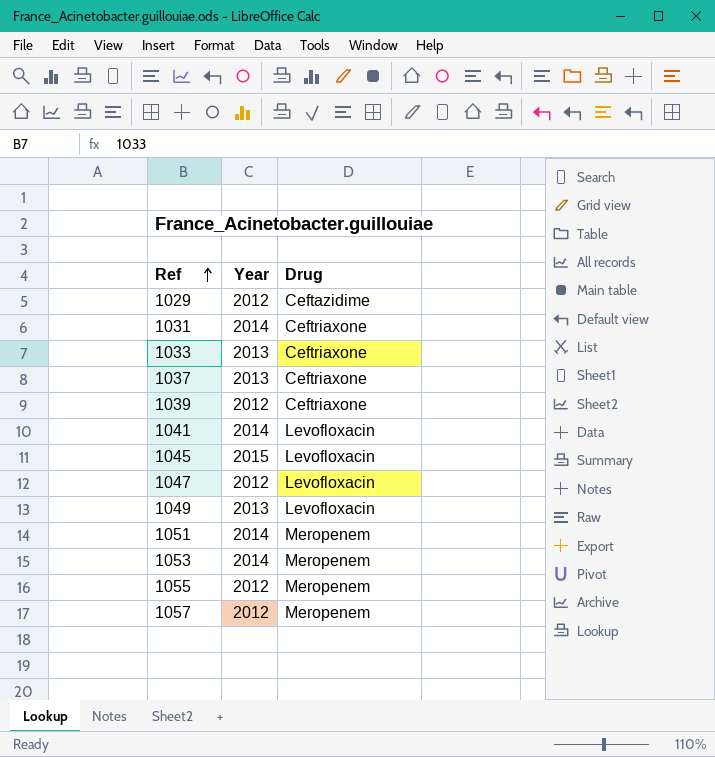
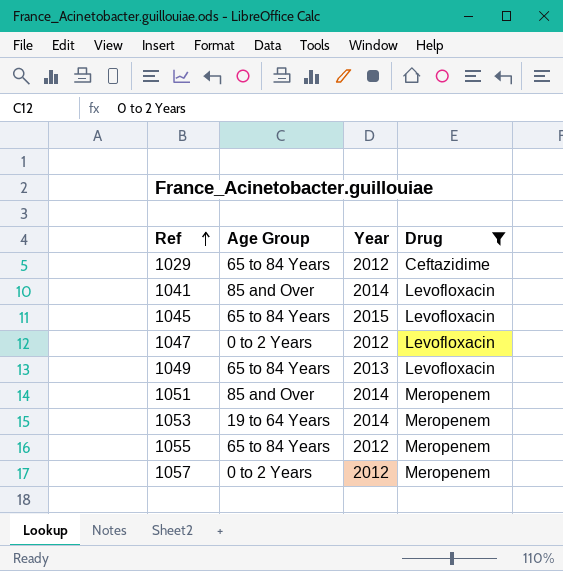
filter: none -> Drug != Ceftriaxone
column Age Group | position: none -> 2

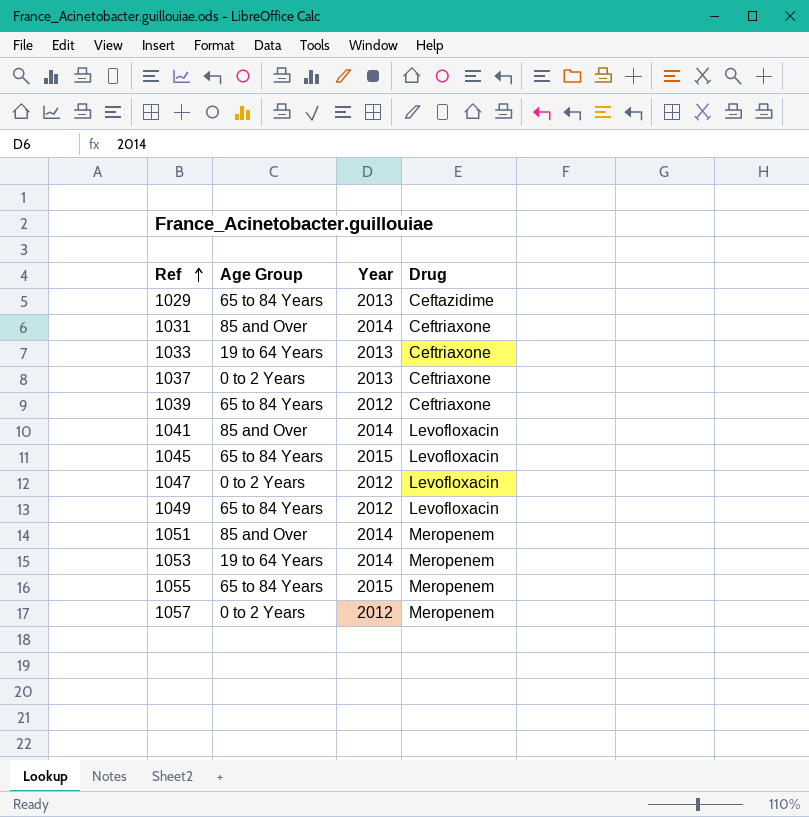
filter: Drug != Ceftriaxone -> none
1029 | Year: 2012 -> 2013
1049 | Year: 2013 -> 2012
1055 | Year: 2012 -> 2015

